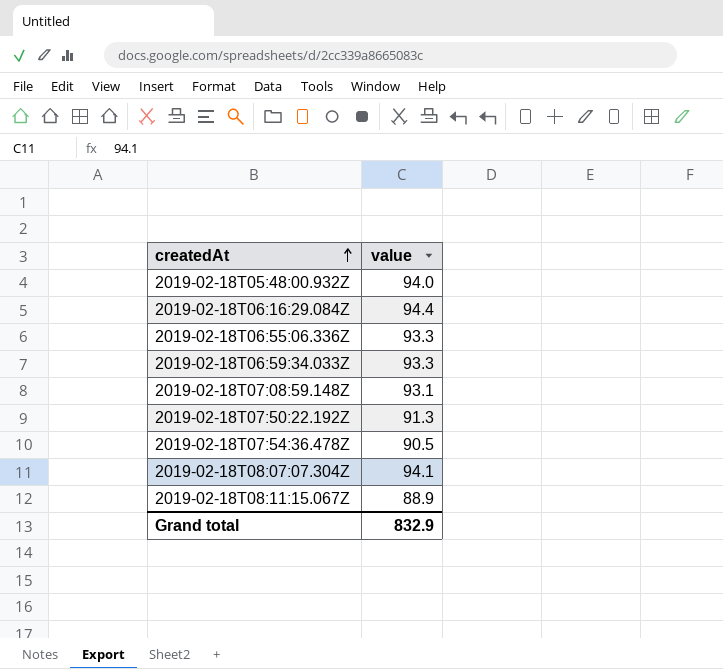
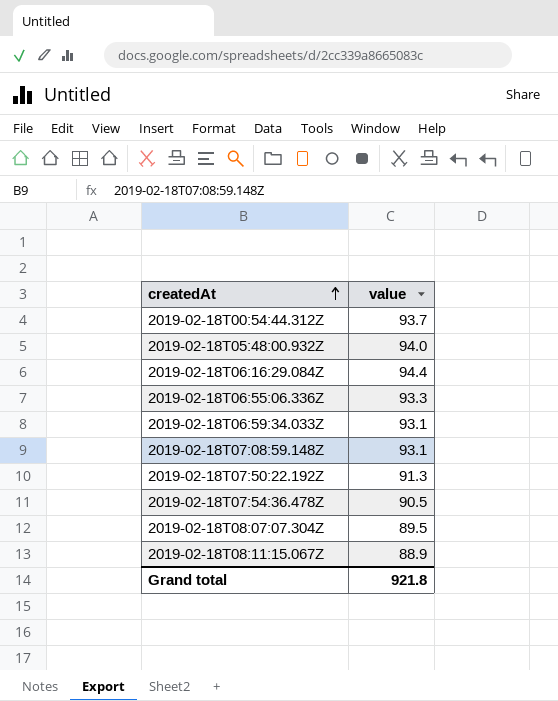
row 2019-02-18T00:54:44.312Z: none -> 93.7
2019-02-18T06:59:34.033Z | value: 93.3 -> 93.1
2019-02-18T08:07:07.304Z | value: 94.1 -> 89.5
Grand total | value: 832.9 -> 921.8

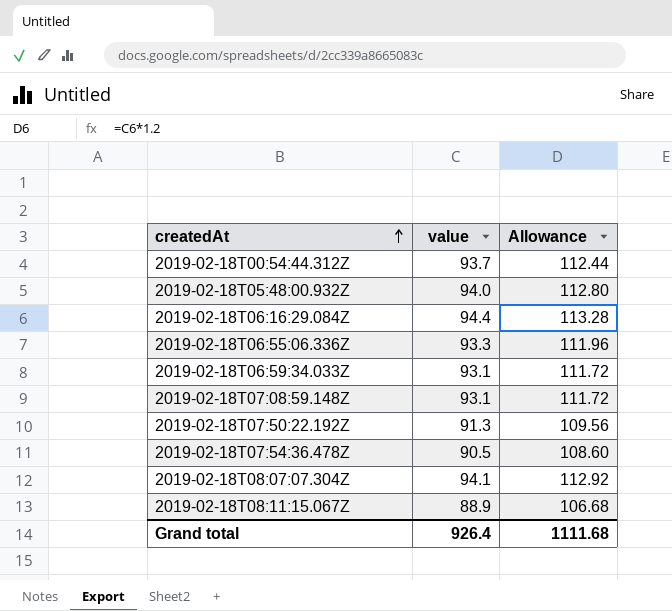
column Allowance | formula: none -> [value] * 1.2
2019-02-18T08:07:07.304Z | value: 89.5 -> 94.1
Grand total | value: 921.8 -> 926.4

